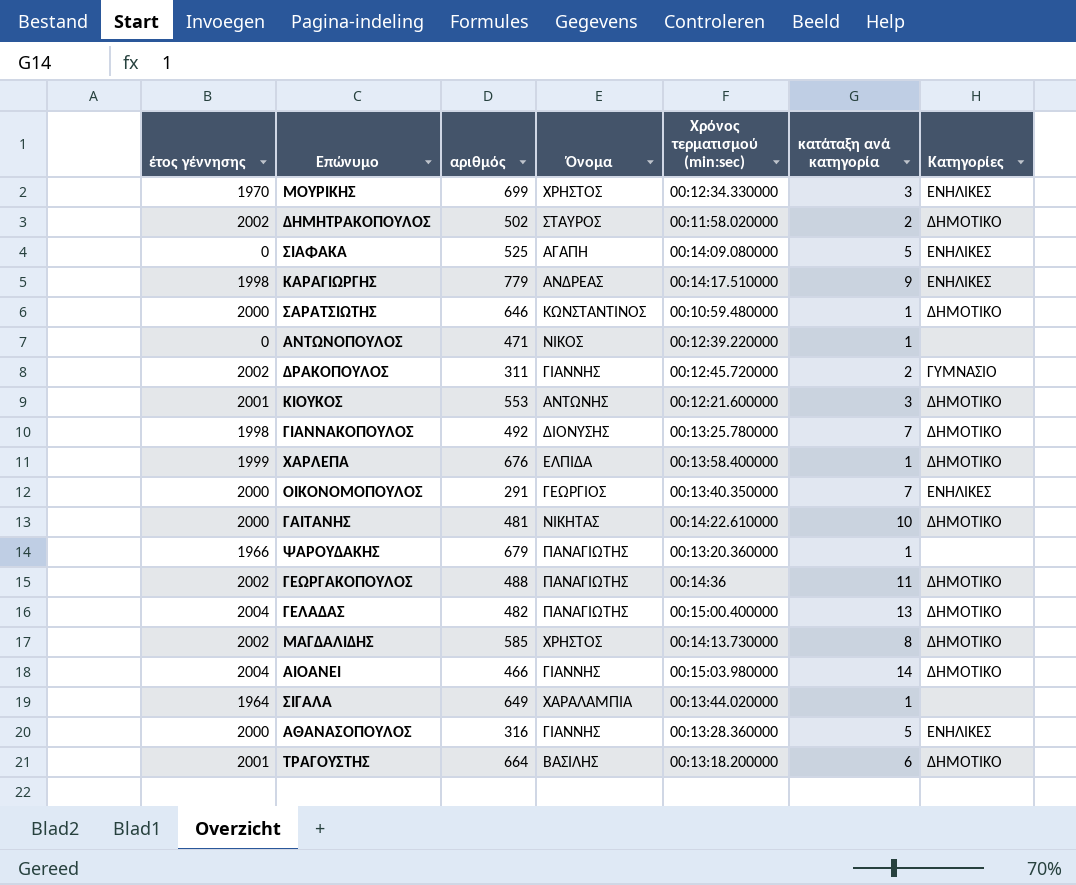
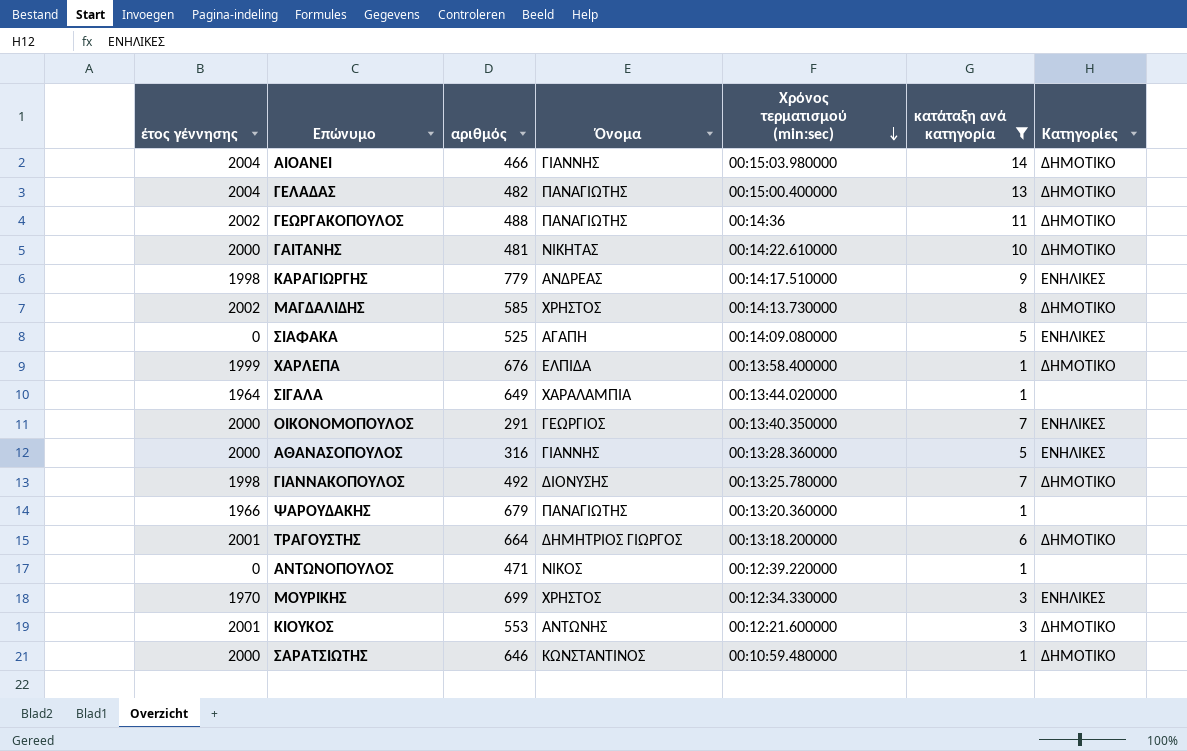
filter: none -> κατάταξη ανά κατηγορία != 2
row order: none -> Χρόνος τερματισμού (min:sec) descending
ΤΡΑΓΟΥΣΤΗΣ | Όνομα: ΒΑΣΙΛΗΣ -> ΔΗΜΗΤΡΙΟΣ ΓΙΩΡΓΟΣ

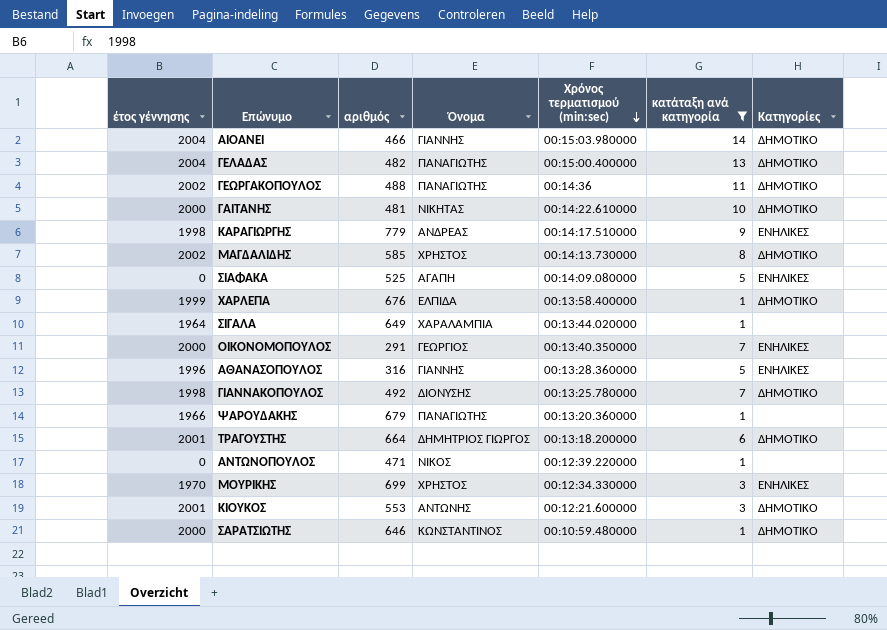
ΑΘΑΝΑΣΟΠΟΥΛΟΣ | έτος γέννησης: 2000 -> 1996

